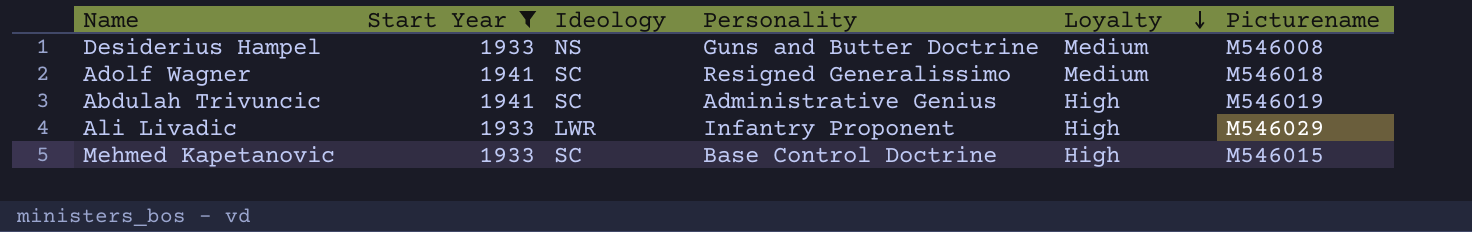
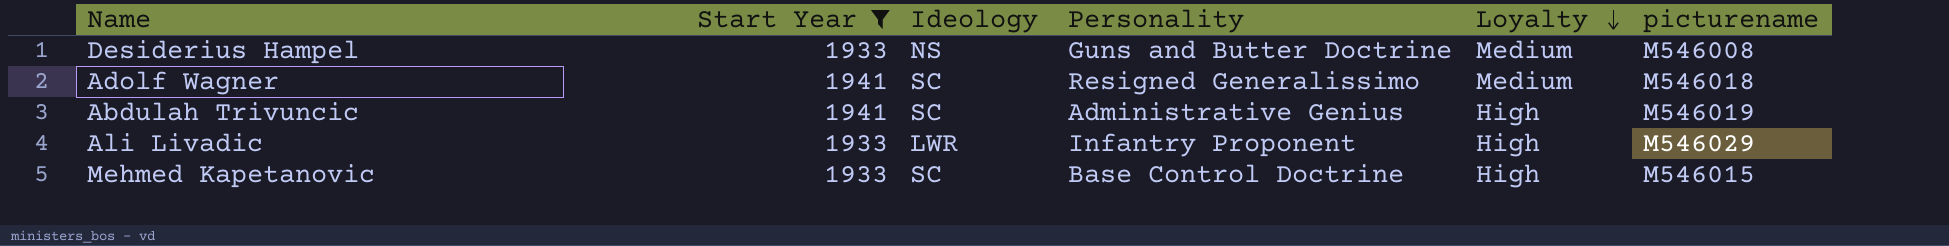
column name: Picturename -> picturename

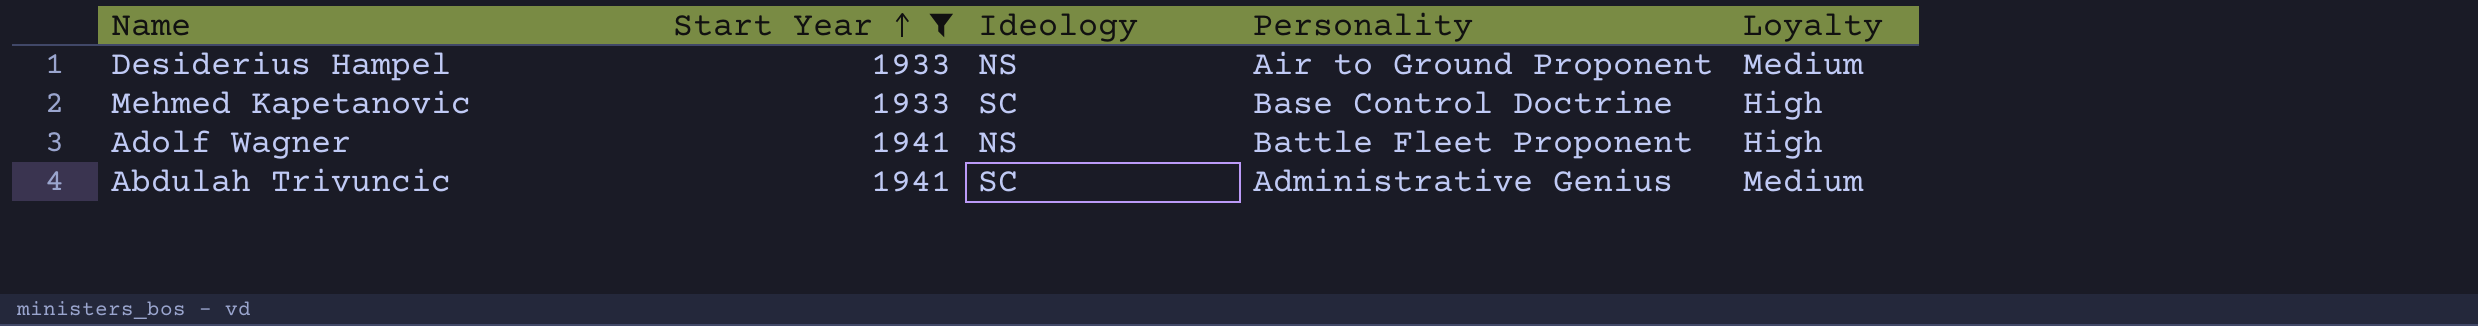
row order: Loyalty descending -> Start Year ascending
column picturename | position: 6 -> none
row Ali Livadic: 1933 | LWR | Infantry Proponent | High | M546029 -> none
Desiderius Hampel | Personality: Guns and Butter Doctrine -> Air to Ground Proponent
Adolf Wagner | Ideology: SC -> NS
Adolf Wagner | Personality: Resigned Generalissimo -> Battle Fleet Proponent
Adolf Wagner | Loyalty: Medium -> High
Abdulah Trivuncic | Loyalty: High -> Medium

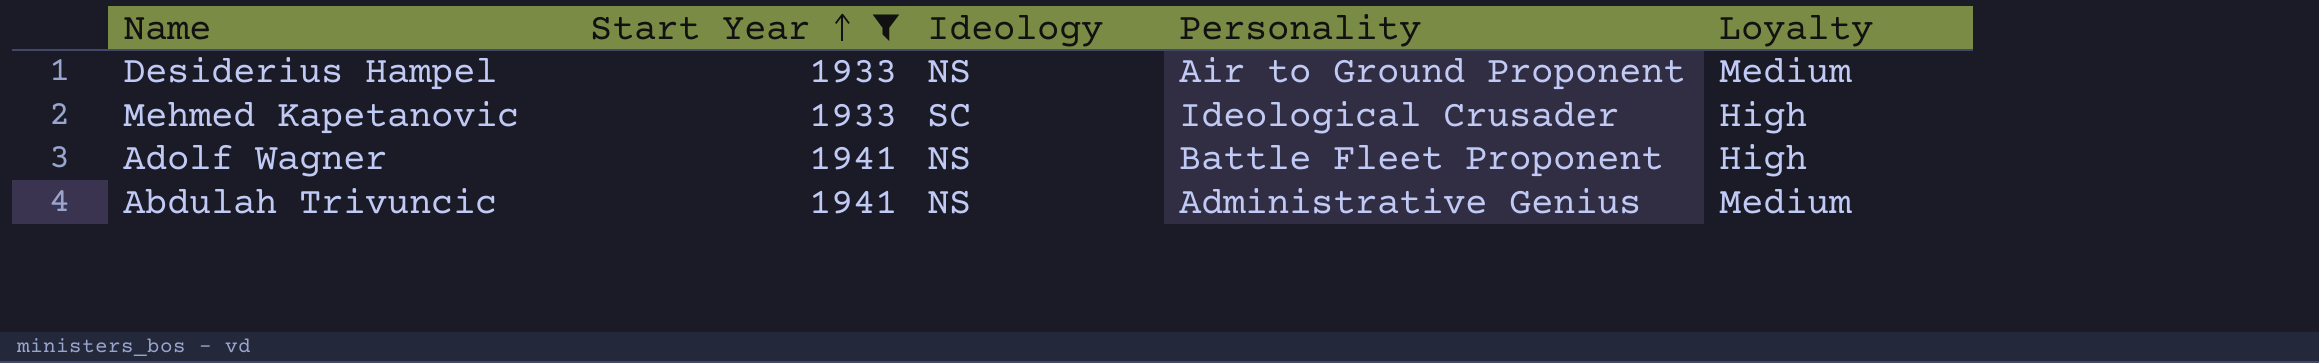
Mehmed Kapetanovic | Personality: Base Control Doctrine -> Ideological Crusader
Abdulah Trivuncic | Ideology: SC -> NS

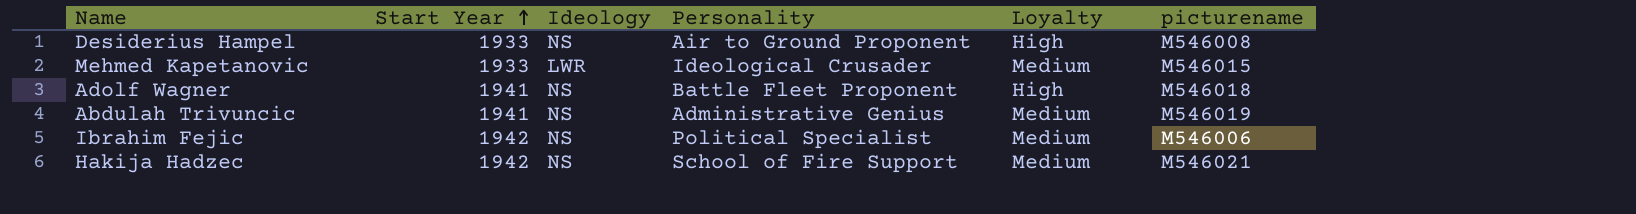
filter: Start Year != 1942 -> none
column picturename | position: none -> 6
Desiderius Hampel | Loyalty: Medium -> High
Mehmed Kapetanovic | Ideology: SC -> LWR
Mehmed Kapetanovic | Loyalty: High -> Medium

